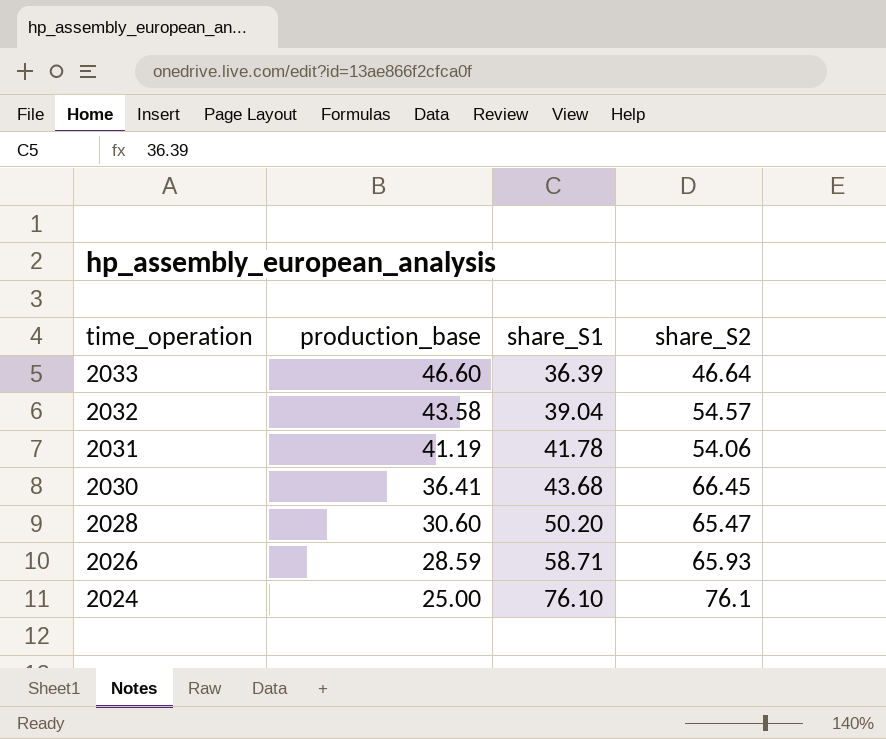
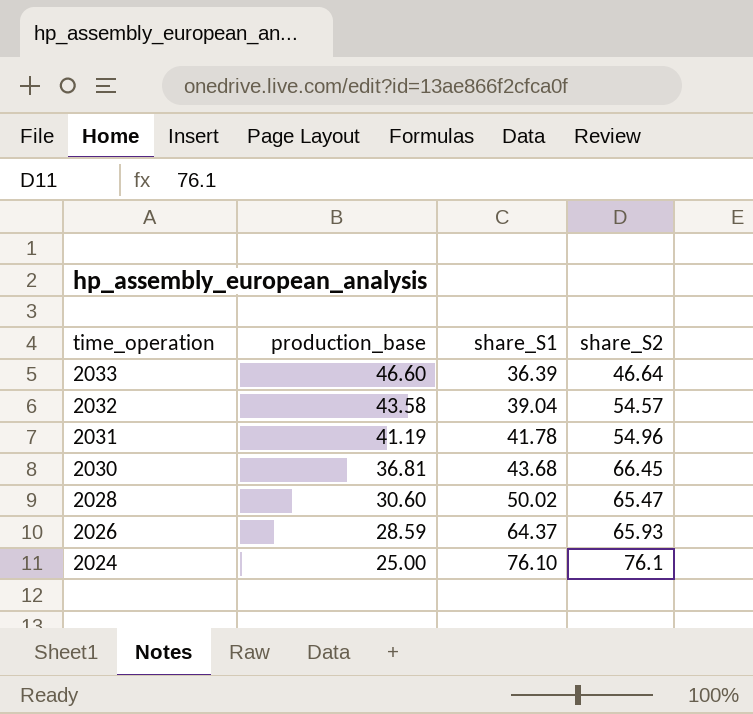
2031 | share_S2: 54.06 -> 54.96
2030 | production_base: 36.41 -> 36.81
2028 | share_S1: 50.20 -> 50.02
2026 | share_S1: 58.71 -> 64.37

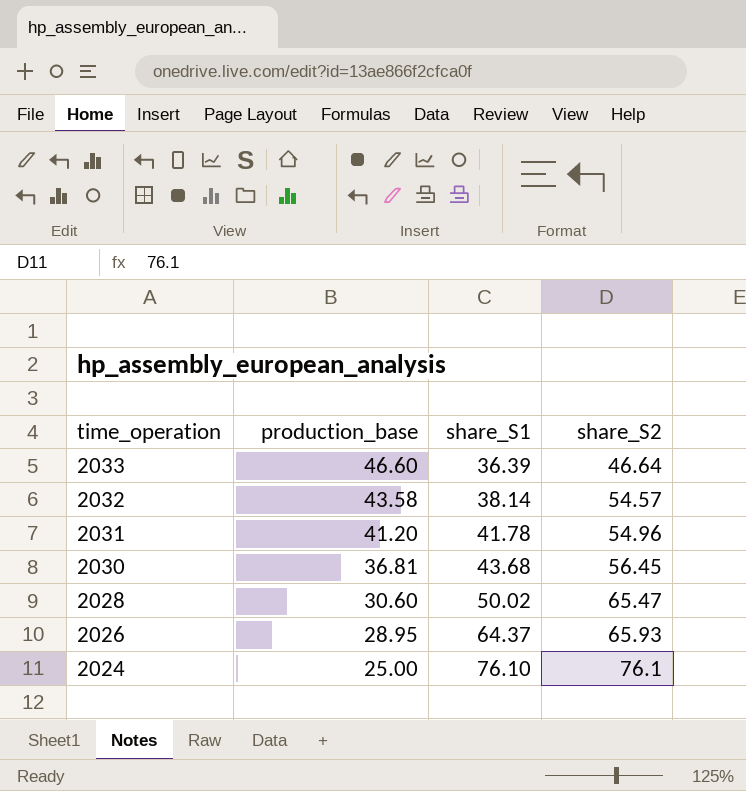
2032 | share_S1: 39.04 -> 38.14
2031 | production_base: 41.19 -> 41.20
2030 | share_S2: 66.45 -> 56.45
2026 | production_base: 28.59 -> 28.95

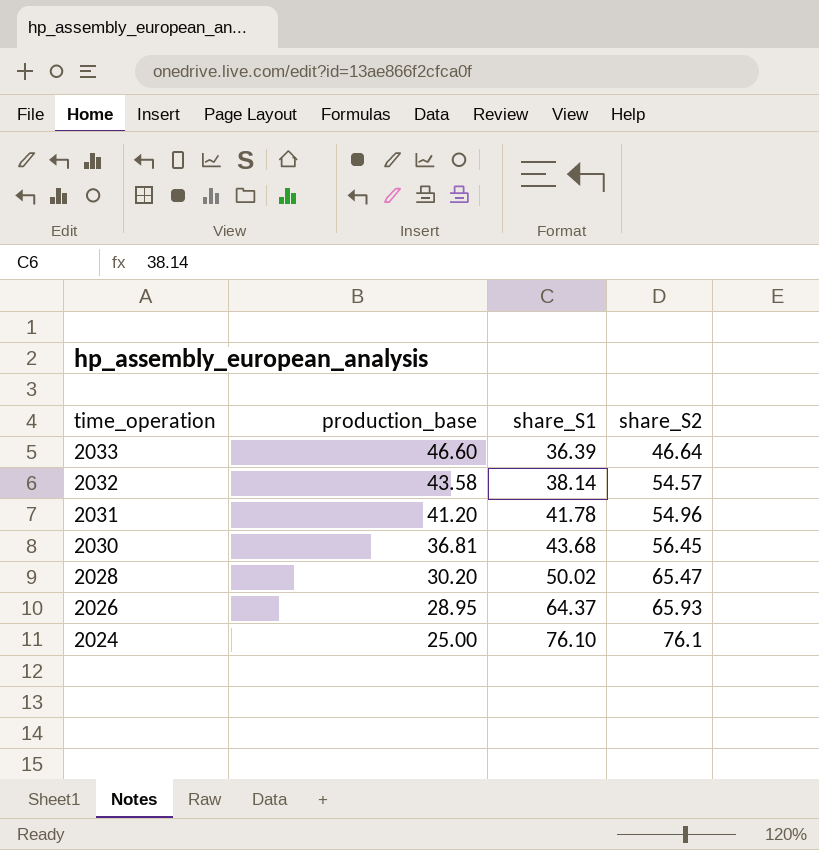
2028 | production_base: 30.60 -> 30.20

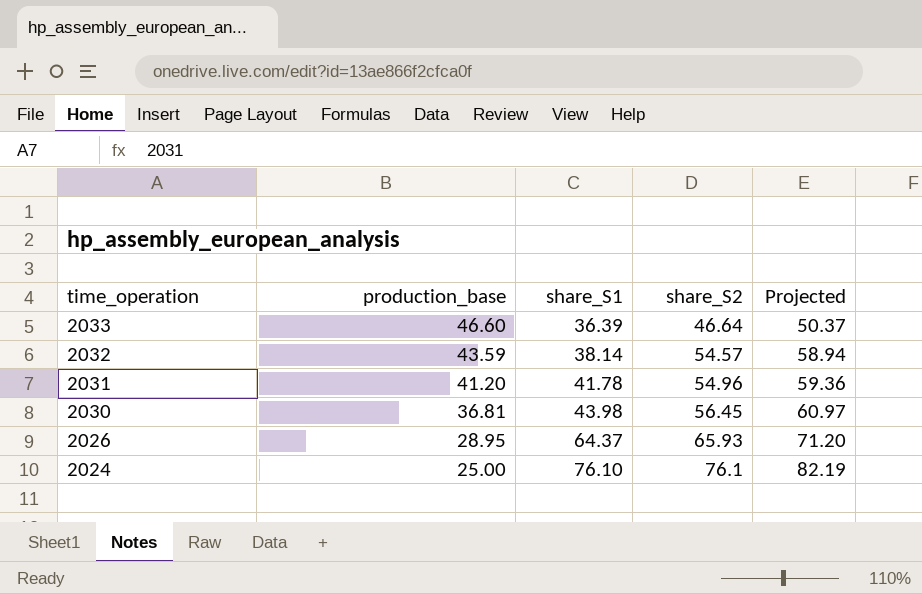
column Projected | formula: none -> [share_S2] * 1.08
row 2028: 30.20 | 50.02 | 65.47 -> none
2032 | production_base: 43.58 -> 43.59
2030 | share_S1: 43.68 -> 43.98

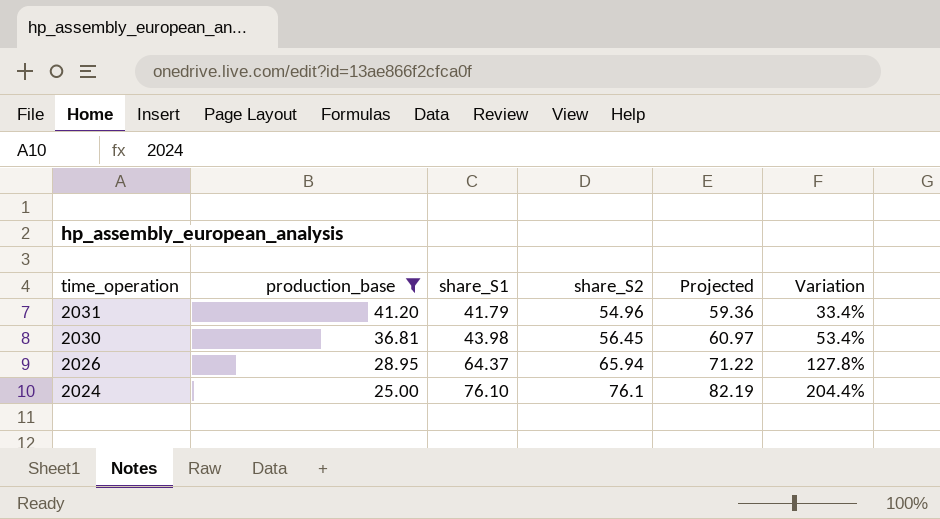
filter: none -> production_base <= 41.20
column Variation | formula: none -> ([share_S2] - [production_base]) / [production_base]
2031 | share_S1: 41.78 -> 41.79
2026 | share_S2: 65.93 -> 65.94
2026 | Projected: 71.20 -> 71.22

